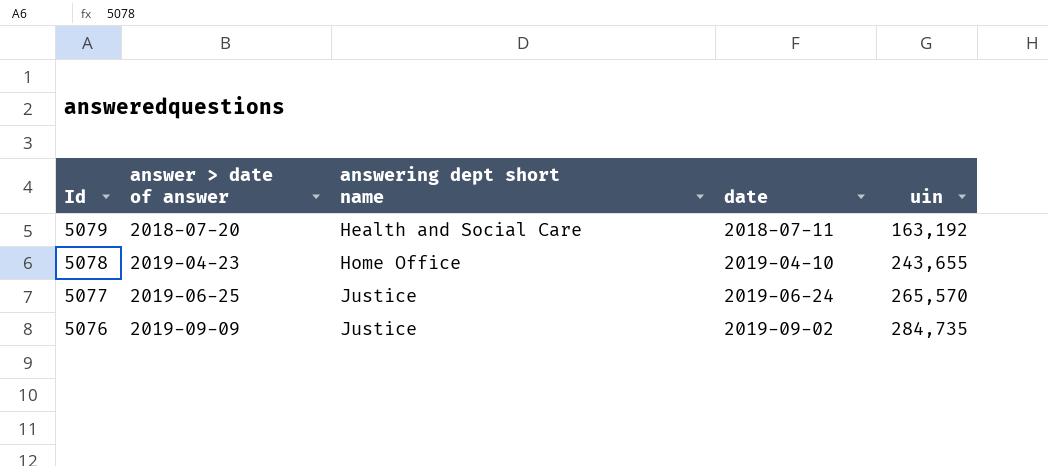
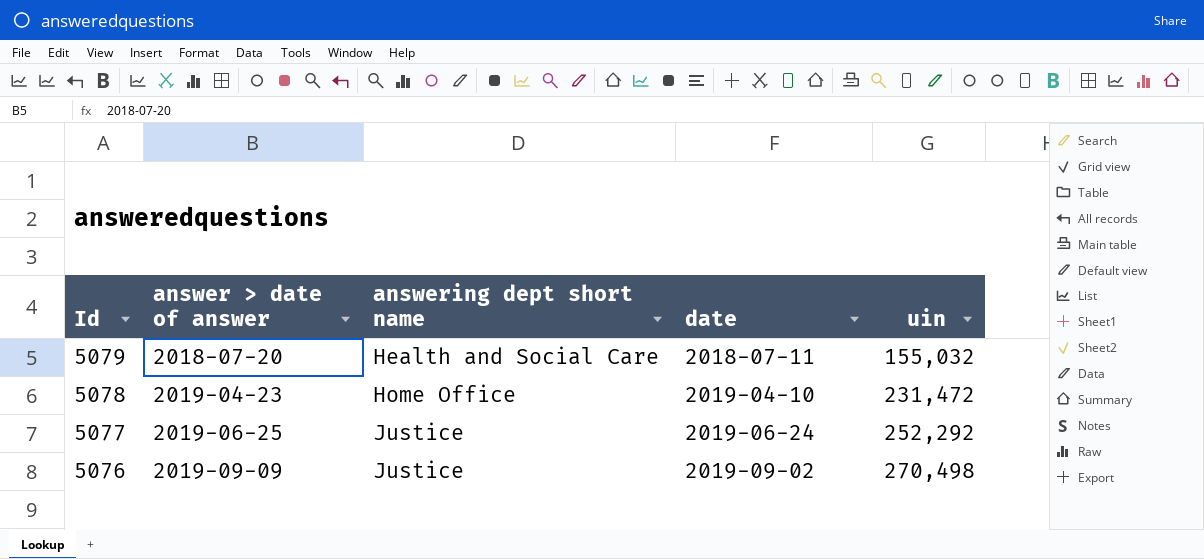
5079 | uin: 163,192 -> 155,032
5078 | uin: 243,655 -> 231,472
5077 | uin: 265,570 -> 252,292
5076 | uin: 284,735 -> 270,498

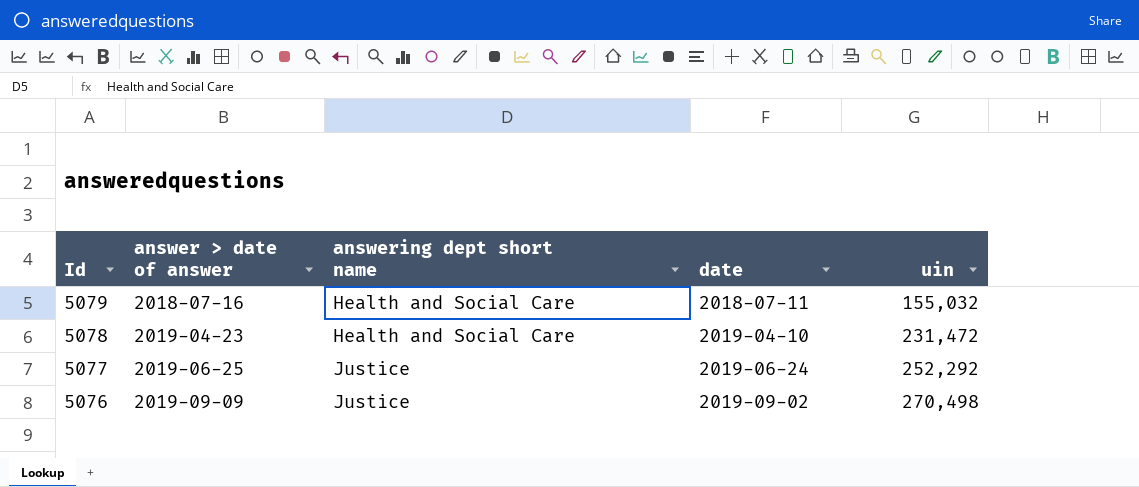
5079 | answer > date of answer: 2018-07-20 -> 2018-07-16
5078 | answering dept short name: Home Office -> Health and Social Care

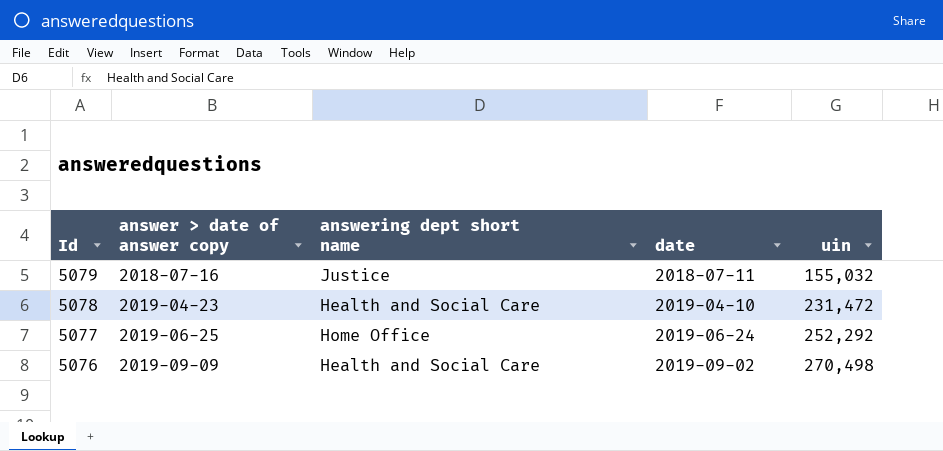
column name: answer > date of answer -> answer > date of answer copy
5079 | answering dept short name: Health and Social Care -> Justice
5077 | answering dept short name: Justice -> Home Office
5076 | answering dept short name: Justice -> Health and Social Care

